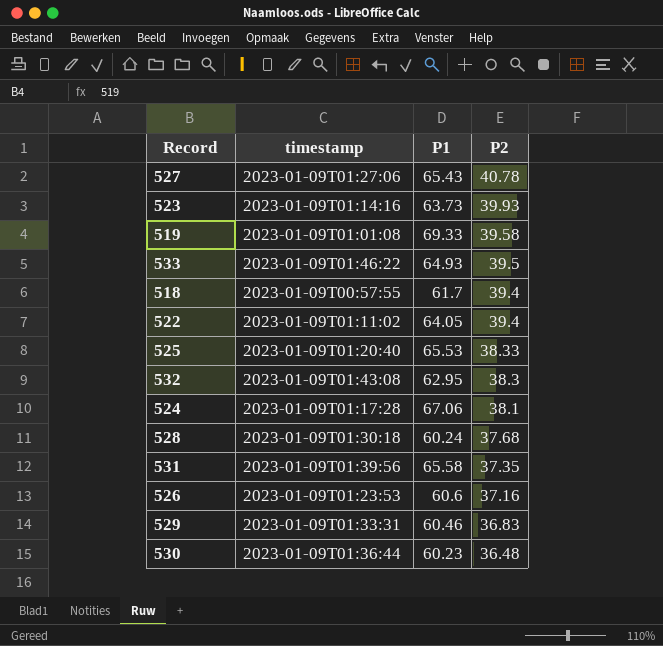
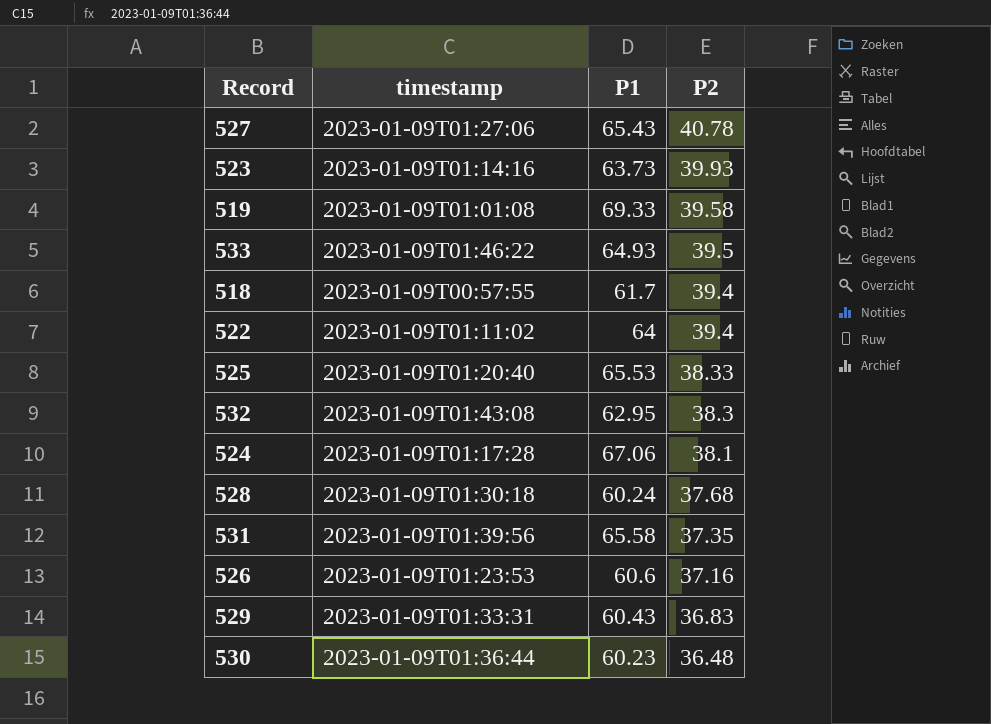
522 | P1: 64.05 -> 64
529 | P1: 60.46 -> 60.43

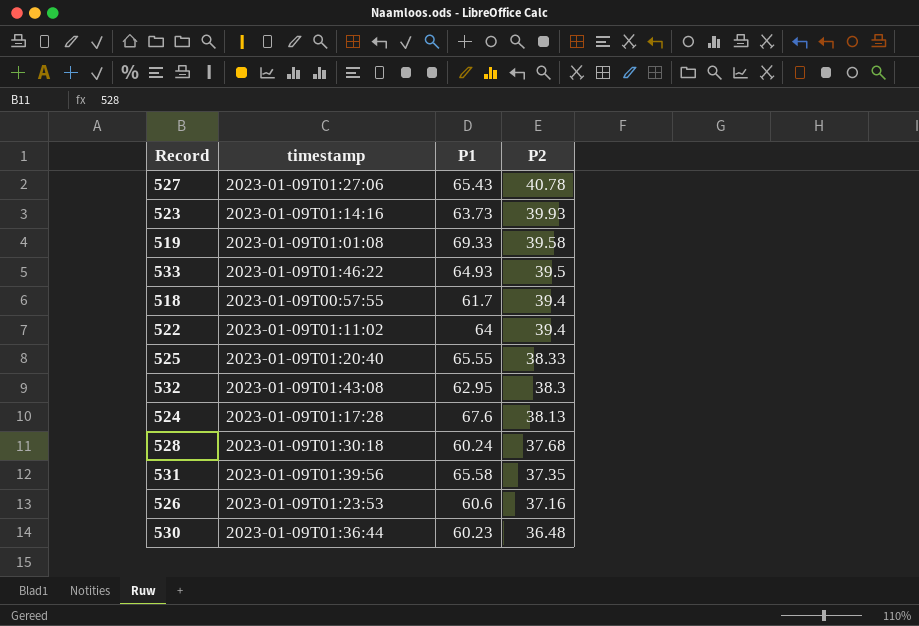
row 529: 2023-01-09T01:33:31 | 60.43 | 36.83 -> none
525 | P1: 65.53 -> 65.55
524 | P1: 67.06 -> 67.6
524 | P2: 38.1 -> 38.13

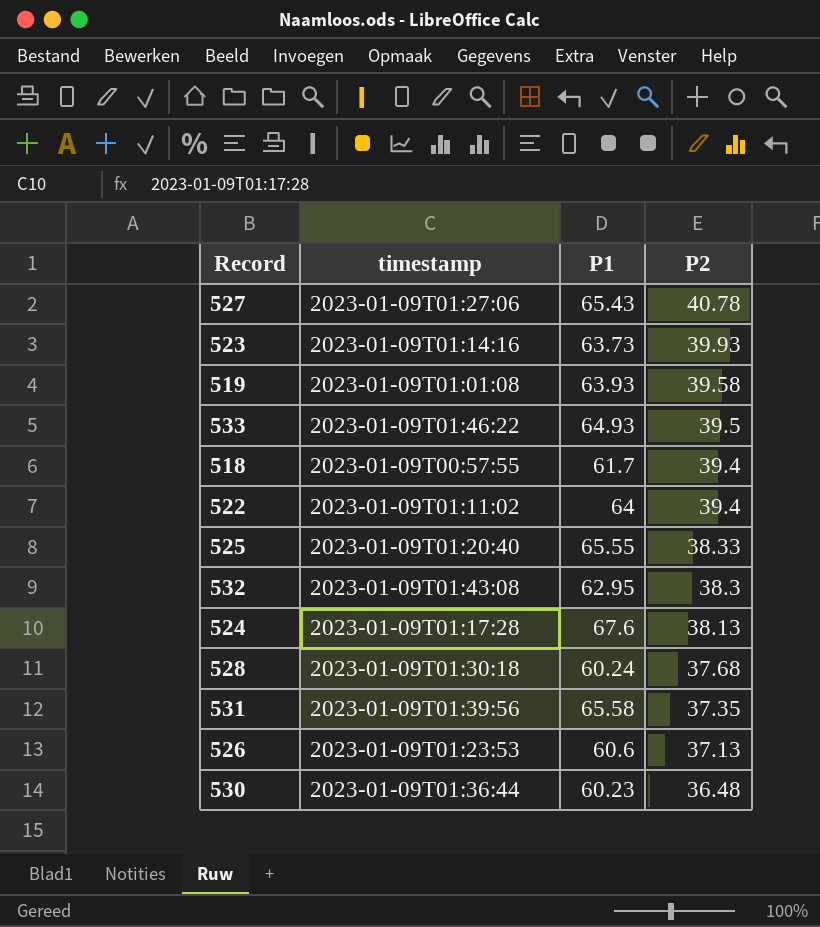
519 | P1: 69.33 -> 63.93
526 | P2: 37.16 -> 37.13

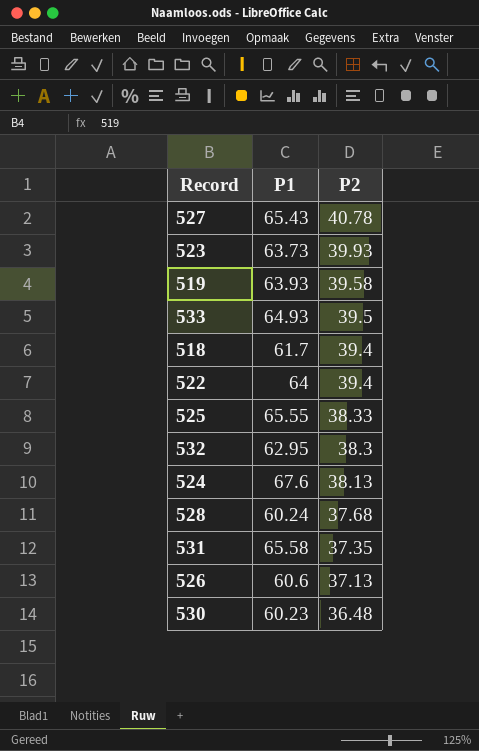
column timestamp | position: 2 -> none

